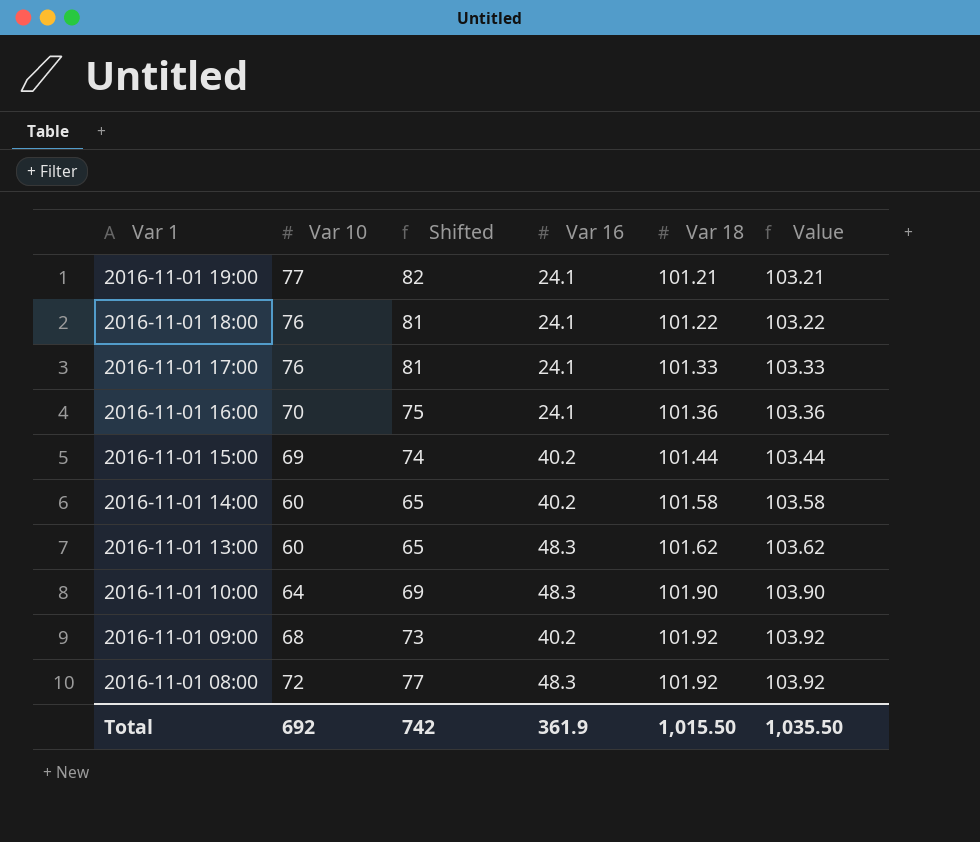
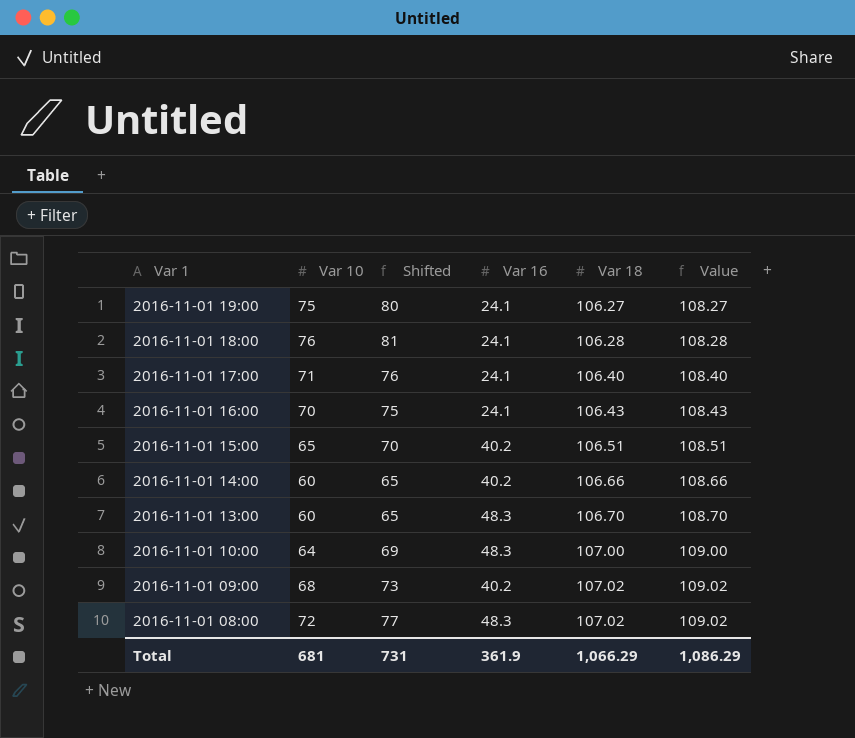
2016-11-01 19:00 | Var 10: 77 -> 75
2016-11-01 19:00 | Shifted: 82 -> 80
2016-11-01 19:00 | Var 18: 101.21 -> 106.27
2016-11-01 19:00 | Value: 103.21 -> 108.27
2016-11-01 18:00 | Var 18: 101.22 -> 106.28
2016-11-01 18:00 | Value: 103.22 -> 108.28
2016-11-01 17:00 | Var 10: 76 -> 71
2016-11-01 17:00 | Shifted: 81 -> 76
2016-11-01 17:00 | Var 18: 101.33 -> 106.40
2016-11-01 17:00 | Value: 103.33 -> 108.40
2016-11-01 16:00 | Var 18: 101.36 -> 106.43
2016-11-01 16:00 | Value: 103.36 -> 108.43
2016-11-01 15:00 | Var 10: 69 -> 65
2016-11-01 15:00 | Shifted: 74 -> 70
2016-11-01 15:00 | Var 18: 101.44 -> 106.51
2016-11-01 15:00 | Value: 103.44 -> 108.51
2016-11-01 14:00 | Var 18: 101.58 -> 106.66
2016-11-01 14:00 | Value: 103.58 -> 108.66
2016-11-01 13:00 | Var 18: 101.62 -> 106.70
2016-11-01 13:00 | Value: 103.62 -> 108.70
2016-11-01 10:00 | Var 18: 101.90 -> 107.00
2016-11-01 10:00 | Value: 103.90 -> 109.00
2016-11-01 09:00 | Var 18: 101.92 -> 107.02
2016-11-01 09:00 | Value: 103.92 -> 109.02
2016-11-01 08:00 | Var 18: 101.92 -> 107.02
2016-11-01 08:00 | Value: 103.92 -> 109.02
Total | Var 10: 692 -> 681
Total | Shifted: 742 -> 731
Total | Var 18: 1,015.50 -> 1,066.29
Total | Value: 1,035.50 -> 1,086.29

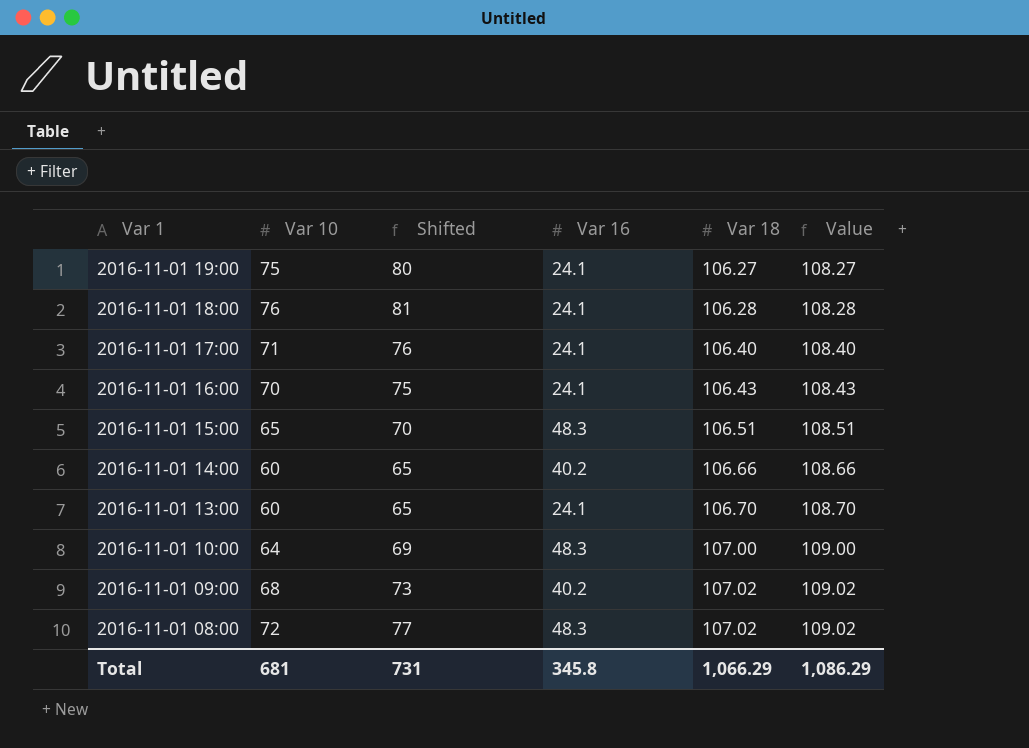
2016-11-01 15:00 | Var 16: 40.2 -> 48.3
2016-11-01 13:00 | Var 16: 48.3 -> 24.1
Total | Var 16: 361.9 -> 345.8

